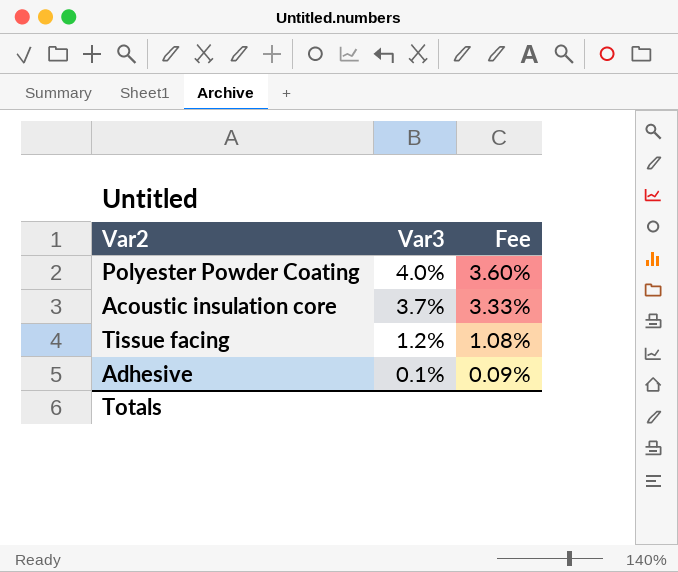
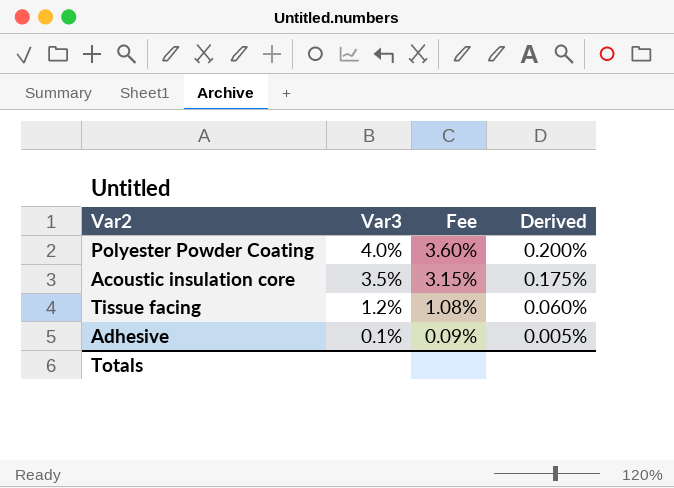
column Derived | formula: none -> [Var3] * 0.05
Acoustic insulation core | Var3: 3.7% -> 3.5%
Acoustic insulation core | Fee: 3.33% -> 3.15%

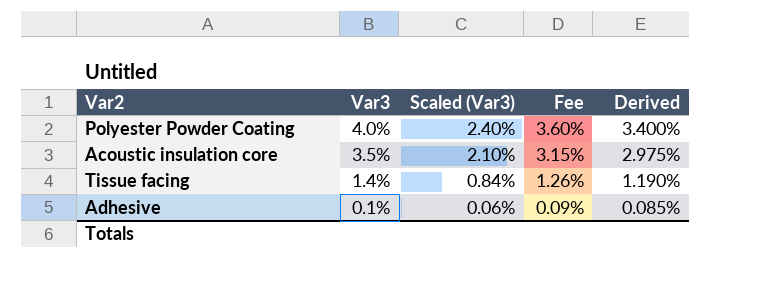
column Scaled (Var3) | formula: none -> [Var3] * 0.6
column Derived | formula: [Var3] * 0.05 -> [Var3] * 0.85
Tissue facing | Var3: 1.2% -> 1.4%
Tissue facing | Fee: 1.08% -> 1.26%

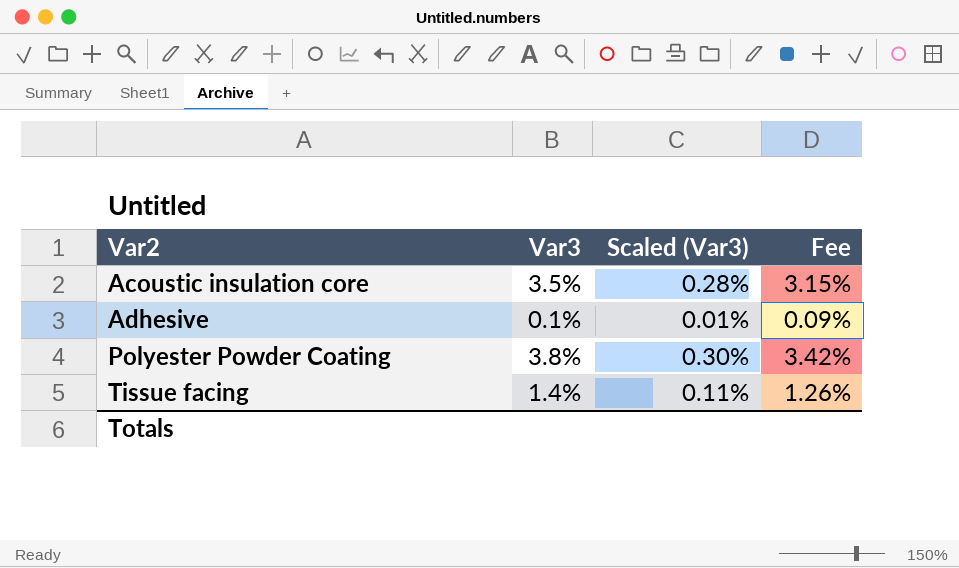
row order: Var3 descending -> Var2 ascending
column Derived | formula: [Var3] * 0.85 -> none
column Scaled (Var3) | formula: [Var3] * 0.6 -> [Var3] * 0.08
Polyester Powder Coating | Var3: 4.0% -> 3.8%
Polyester Powder Coating | Fee: 3.60% -> 3.42%

